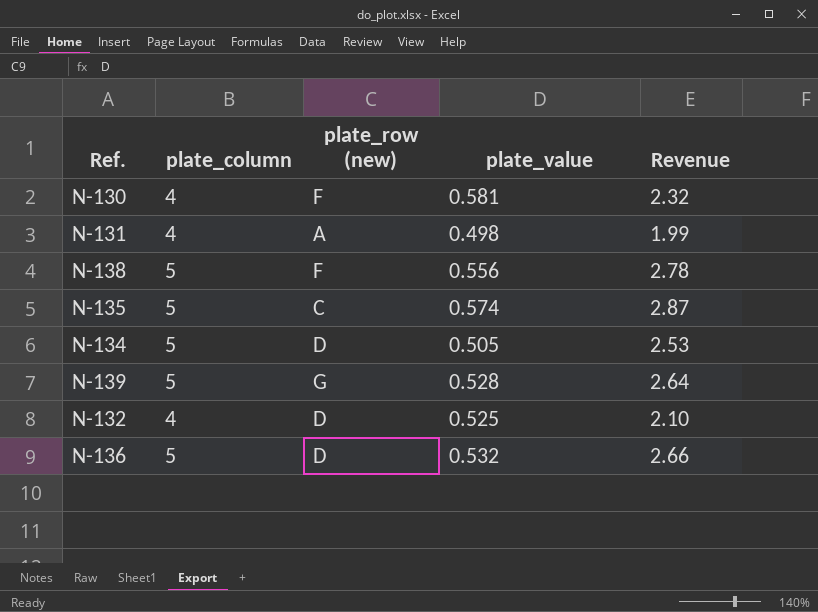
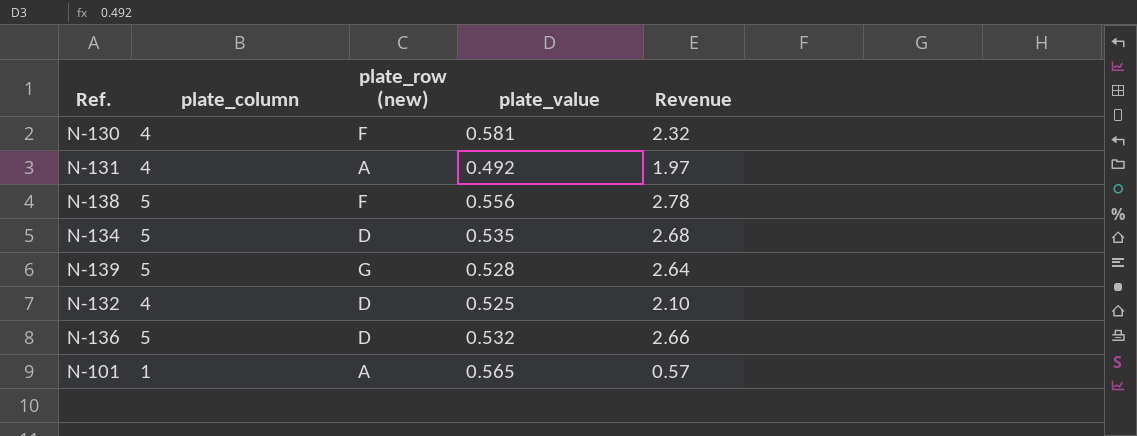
row N-135: 5 | C | 0.574 | 2.87 -> none
N-131 | plate_value: 0.498 -> 0.492
N-131 | Revenue: 1.99 -> 1.97
N-134 | plate_value: 0.505 -> 0.535
N-134 | Revenue: 2.53 -> 2.68
row N-101: none -> 1 | A | 0.565 | 0.57

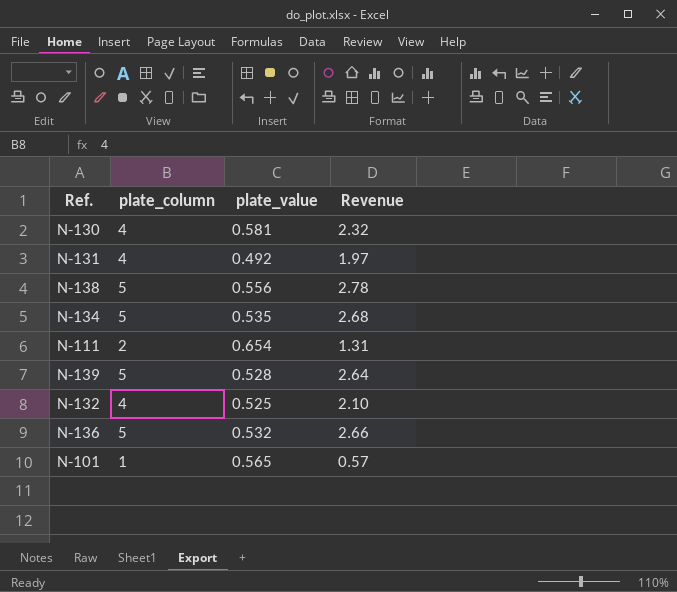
column plate_row (new) | position: 3 -> none
row N-111: none -> 2 | 0.654 | 1.31

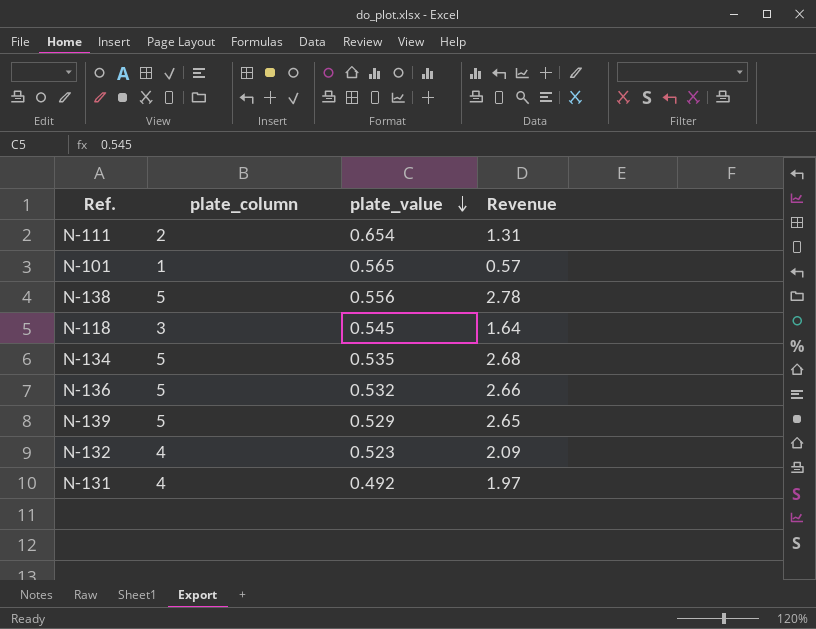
row order: none -> plate_value descending
row N-130: 4 | 0.581 | 2.32 -> none
row N-118: none -> 3 | 0.545 | 1.64
N-139 | plate_value: 0.528 -> 0.529
N-139 | Revenue: 2.64 -> 2.65
N-132 | plate_value: 0.525 -> 0.523
N-132 | Revenue: 2.10 -> 2.09

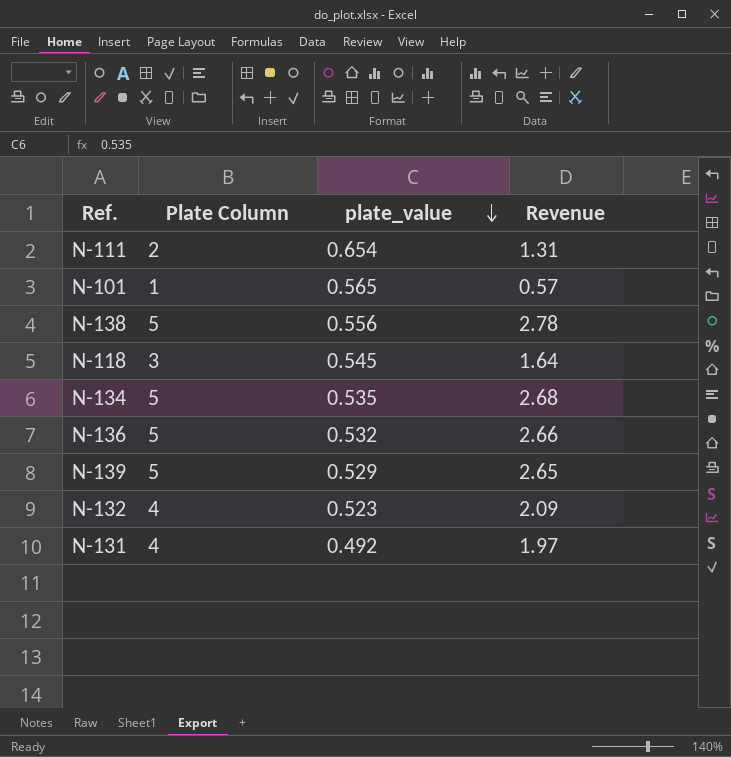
column name: plate_column -> Plate Column

